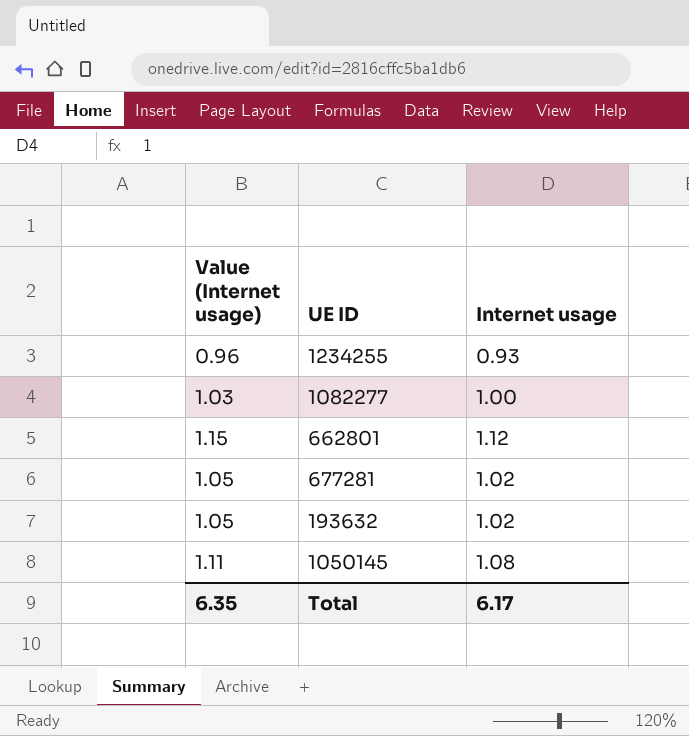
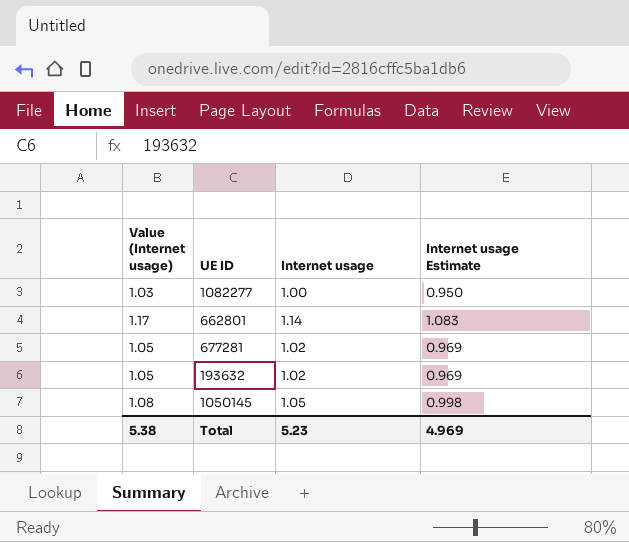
column Internet usage Estimate | formula: none -> [Internet usage] * 0.95
row 1234255: 0.96 | 0.93 -> none
662801 | Value (Internet usage): 1.15 -> 1.17
662801 | Internet usage: 1.12 -> 1.14
1050145 | Value (Internet usage): 1.11 -> 1.08
1050145 | Internet usage: 1.08 -> 1.05
Total | Value (Internet usage): 6.35 -> 5.38
Total | Internet usage: 6.17 -> 5.23

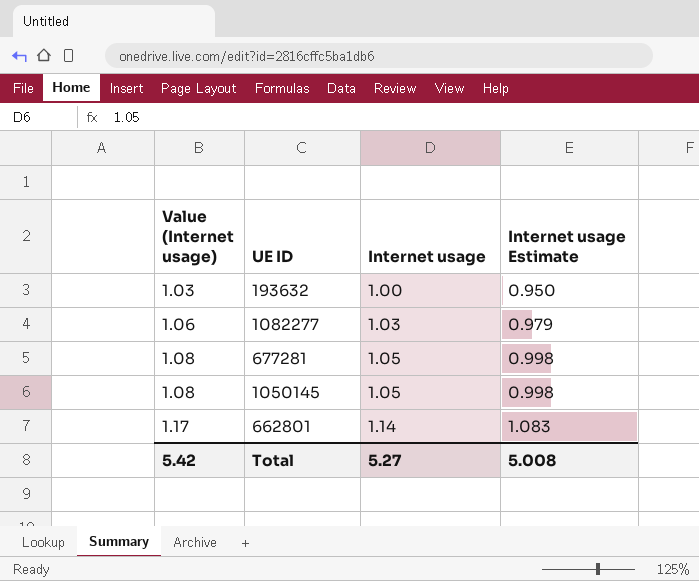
row order: none -> Value (Internet usage) ascending
193632 | Value (Internet usage): 1.05 -> 1.03
193632 | Internet usage: 1.02 -> 1.00
193632 | Internet usage Estimate: 0.969 -> 0.950
1082277 | Value (Internet usage): 1.03 -> 1.06
1082277 | Internet usage: 1.00 -> 1.03
1082277 | Internet usage Estimate: 0.950 -> 0.979
677281 | Value (Internet usage): 1.05 -> 1.08
677281 | Internet usage: 1.02 -> 1.05
677281 | Internet usage Estimate: 0.969 -> 0.998
Total | Value (Internet usage): 5.38 -> 5.42
Total | Internet usage: 5.23 -> 5.27
Total | Internet usage Estimate: 4.969 -> 5.008

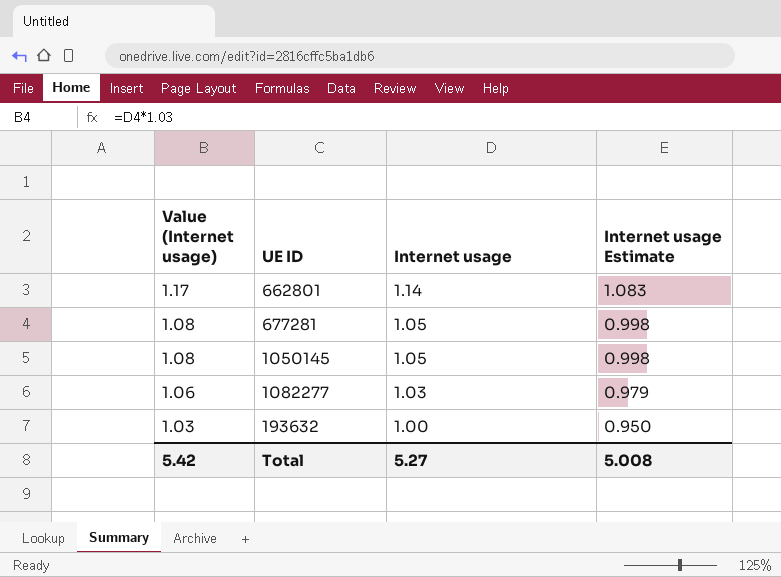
row order: Value (Internet usage) ascending -> Value (Internet usage) descending

